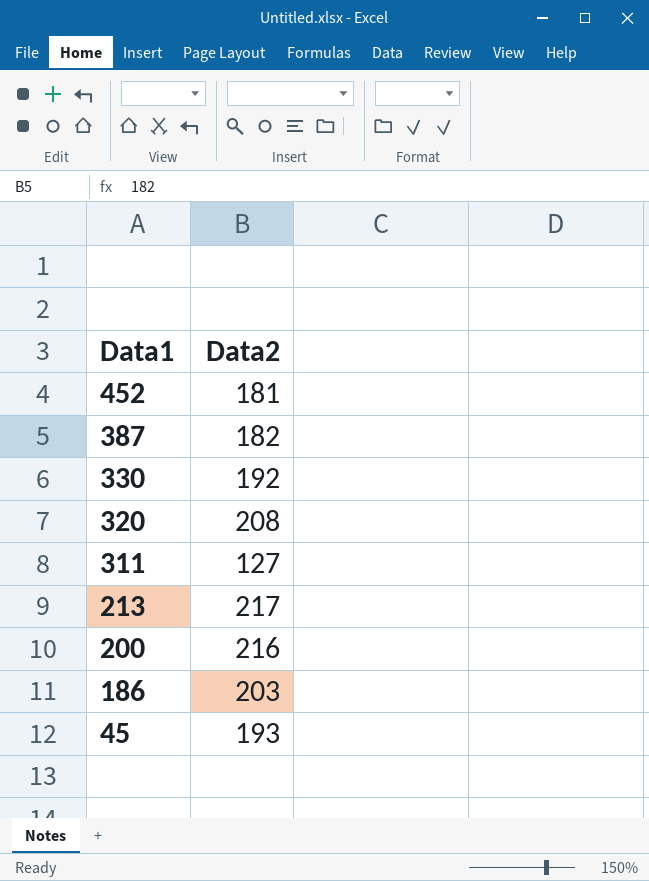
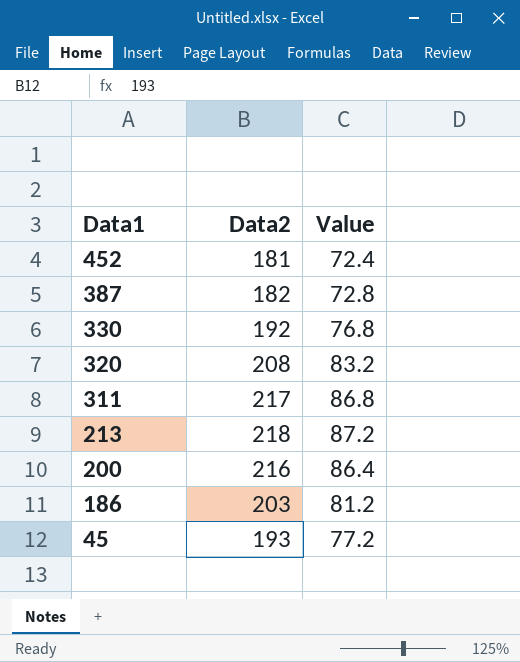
column Value | formula: none -> [Data2] * 0.4
311 | Data2: 127 -> 217
213 | Data2: 217 -> 218

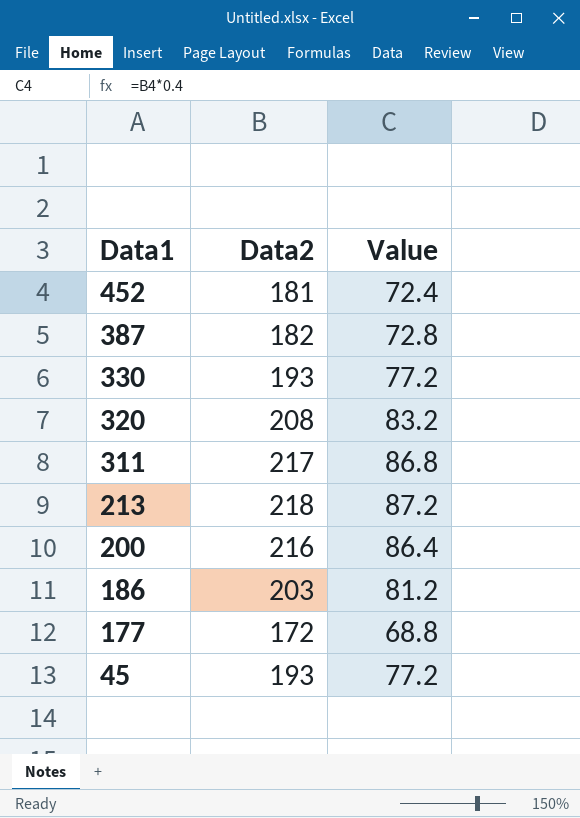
330 | Data2: 192 -> 193
330 | Value: 76.8 -> 77.2
row 177: none -> 172 | 68.8

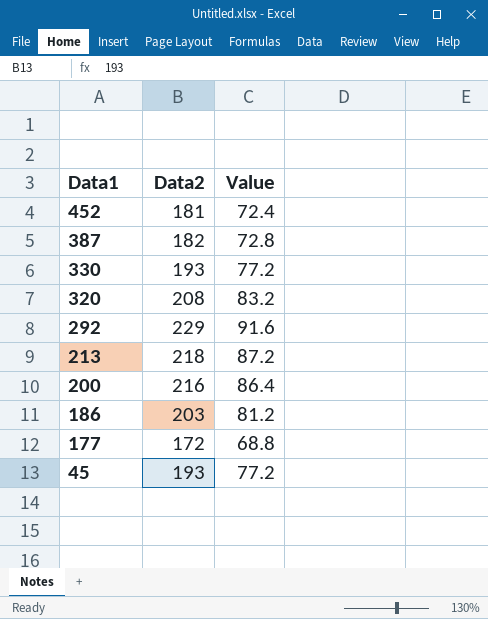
row 311: 217 | 86.8 -> none
row 292: none -> 229 | 91.6

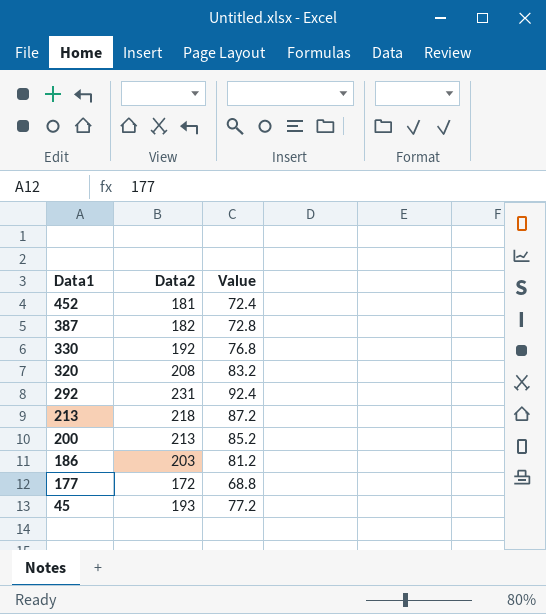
330 | Data2: 193 -> 192
330 | Value: 77.2 -> 76.8
292 | Data2: 229 -> 231
292 | Value: 91.6 -> 92.4
200 | Data2: 216 -> 213
200 | Value: 86.4 -> 85.2

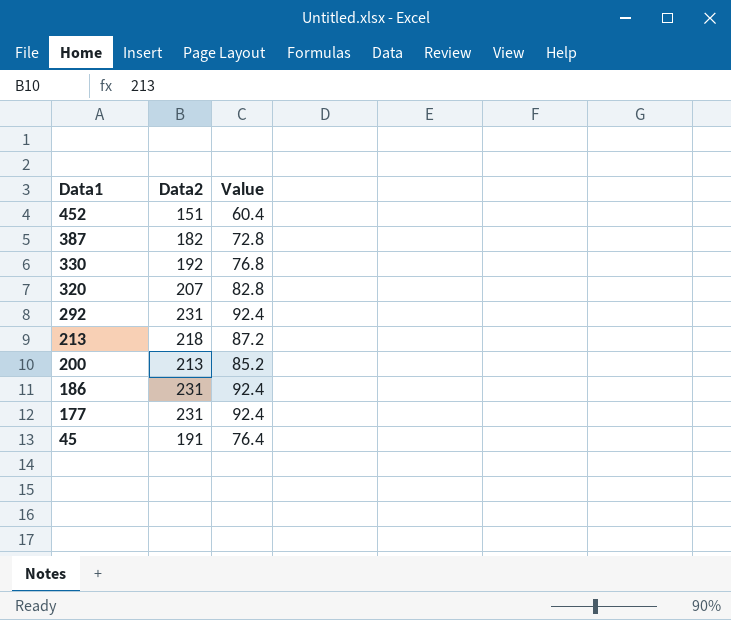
452 | Data2: 181 -> 151
452 | Value: 72.4 -> 60.4
320 | Data2: 208 -> 207
320 | Value: 83.2 -> 82.8
186 | Data2: 203 -> 231
186 | Value: 81.2 -> 92.4
177 | Data2: 172 -> 231
177 | Value: 68.8 -> 92.4
45 | Data2: 193 -> 191
45 | Value: 77.2 -> 76.4

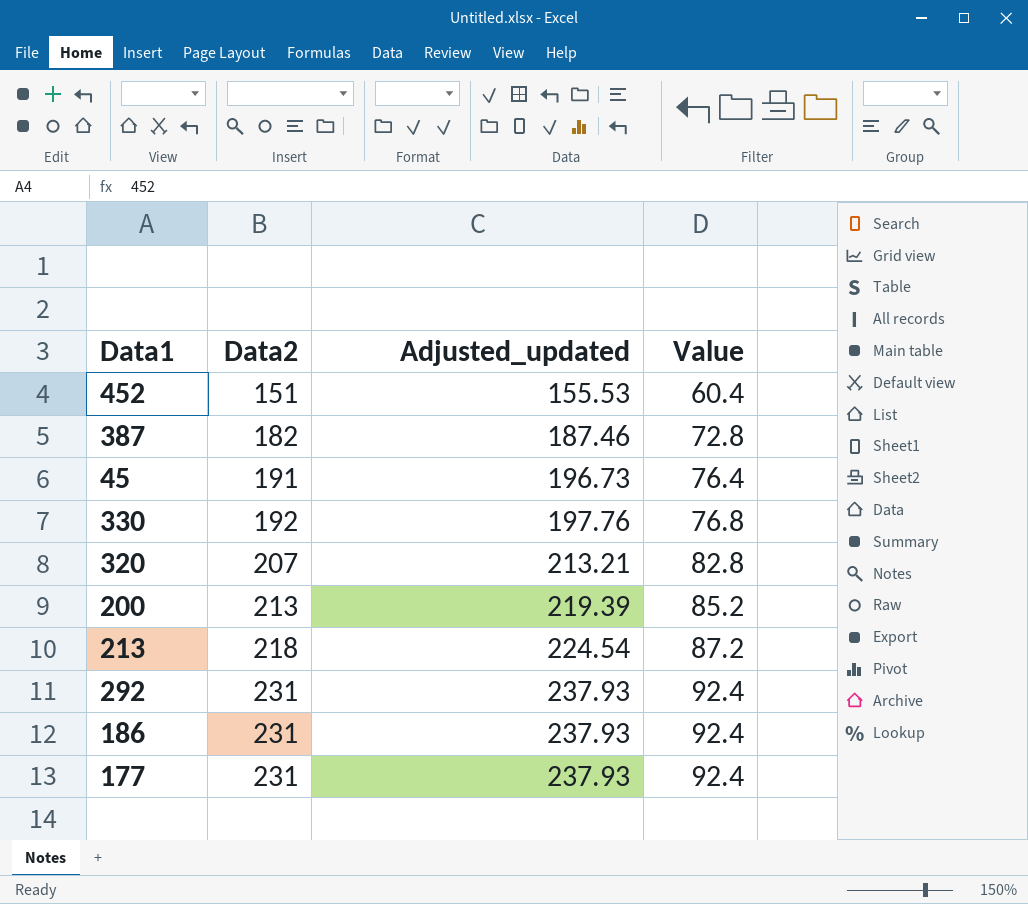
row order: Data1 descending -> Data2 ascending
column Adjusted_updated | formula: none -> [Data2] * 1.03

